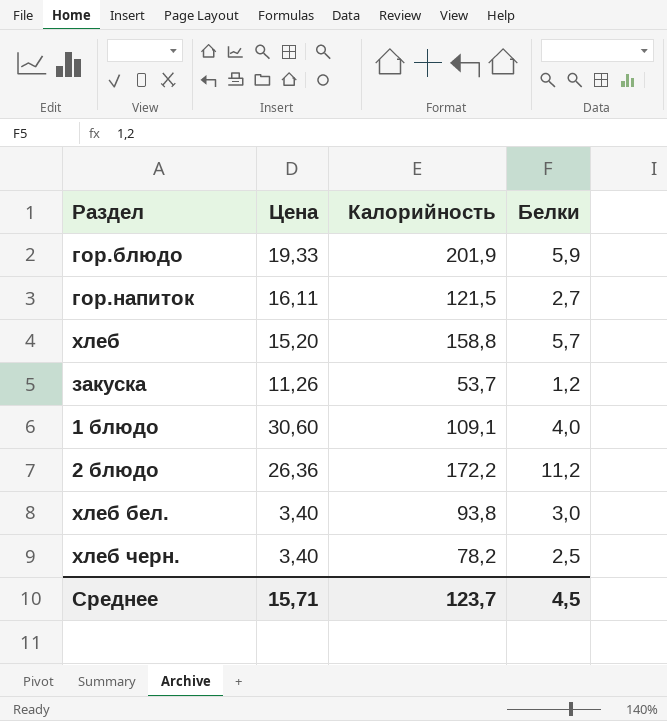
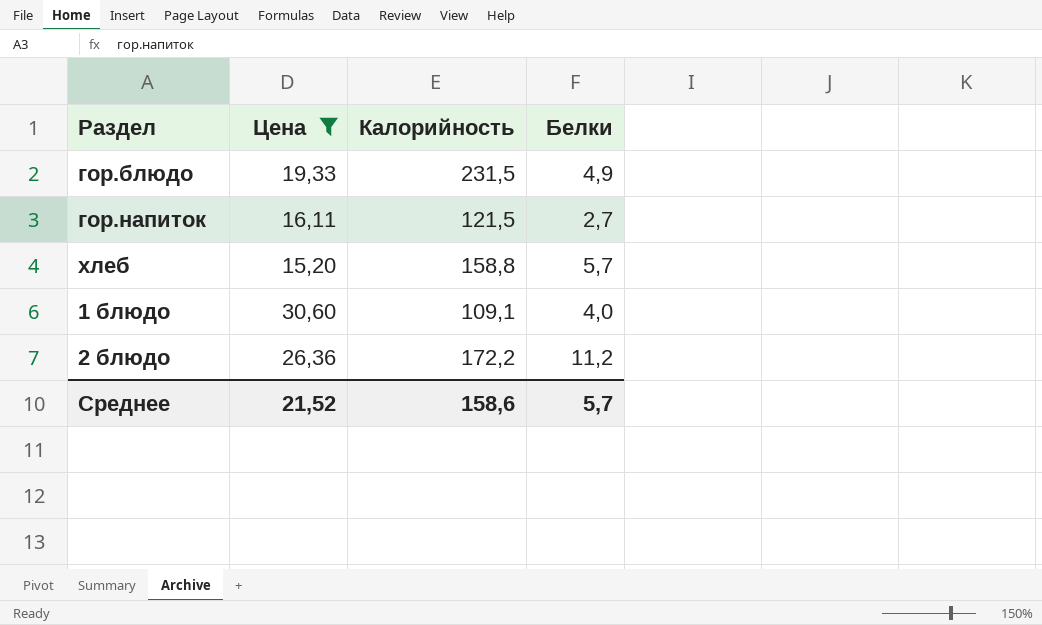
filter: none -> Цена >= 15,20
гор.блюдо | Калорийность: 201,9 -> 231,5
гор.блюдо | Белки: 5,9 -> 4,9
Среднее | Цена: 15,71 -> 21,52
Среднее | Калорийность: 123,7 -> 158,6
Среднее | Белки: 4,5 -> 5,7

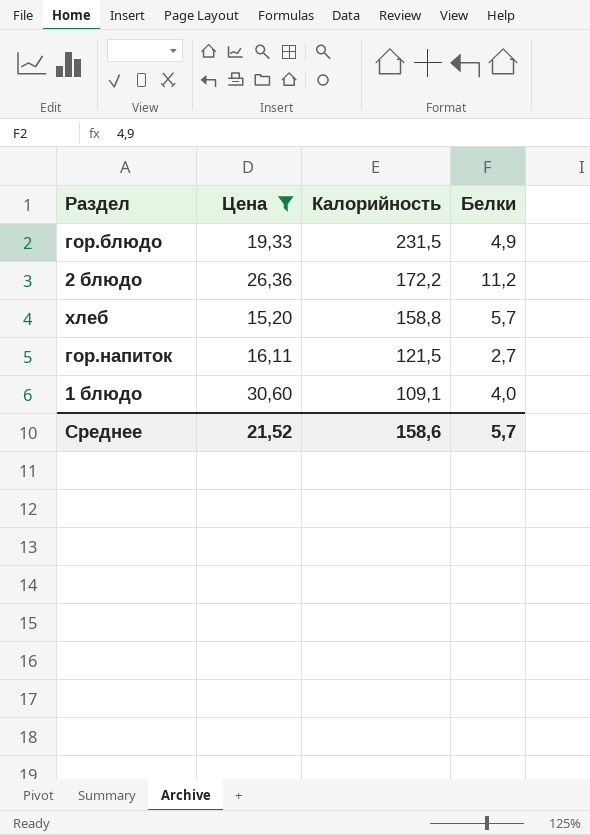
row order: none -> Калорийность descending

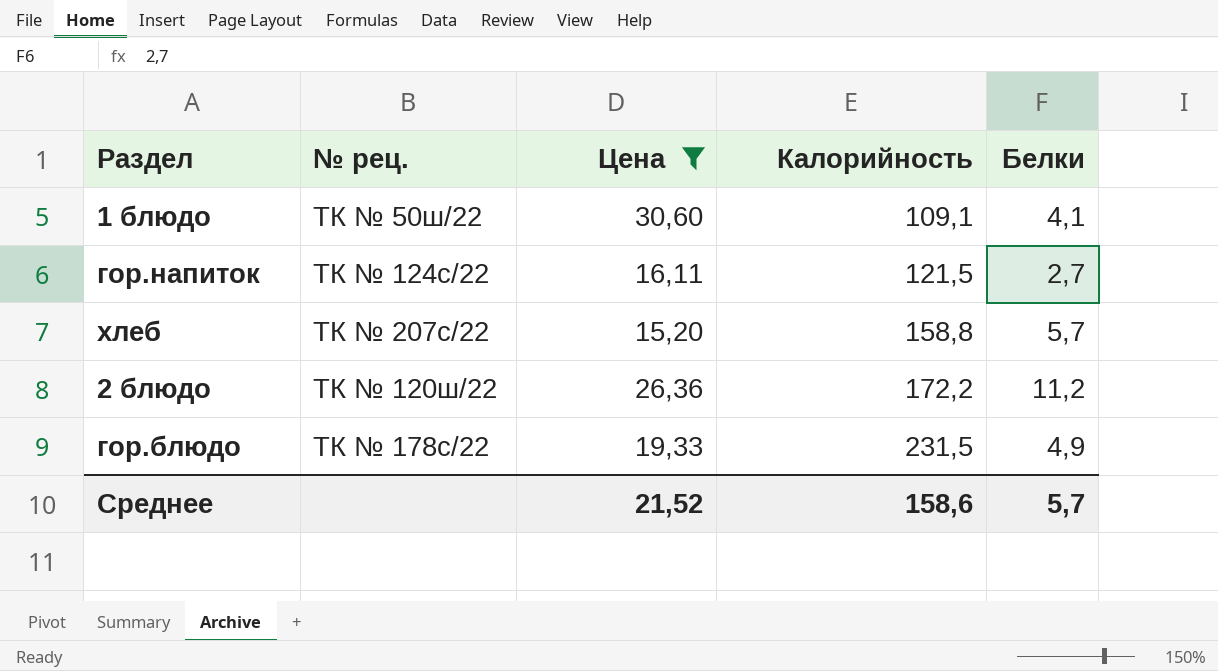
row order: Калорийность descending -> Калорийность ascending
column № рец. | position: none -> 2
1 блюдо | Белки: 4,0 -> 4,1

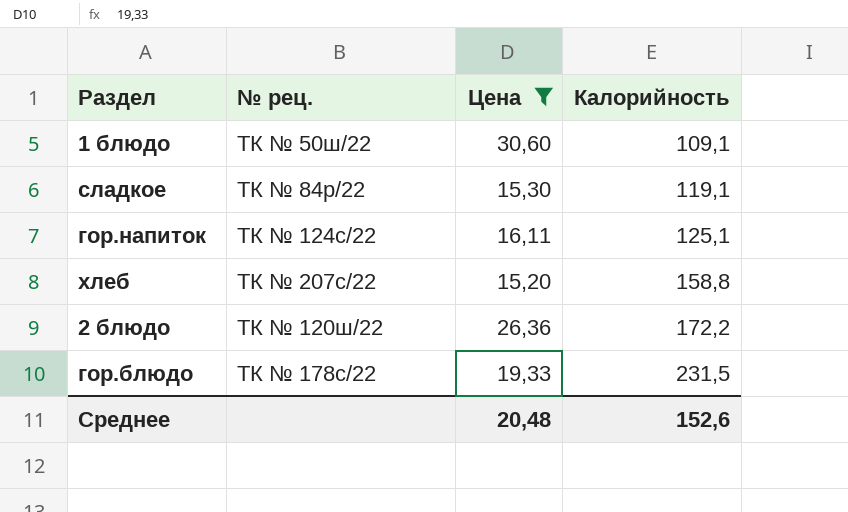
column Белки | position: 5 -> none
row сладкое: none -> ТК № 84р/22 | 15,30 | 119,1
гор.напиток | Калорийность: 121,5 -> 125,1
Среднее | Цена: 21,52 -> 20,48
Среднее | Калорийность: 158,6 -> 152,6

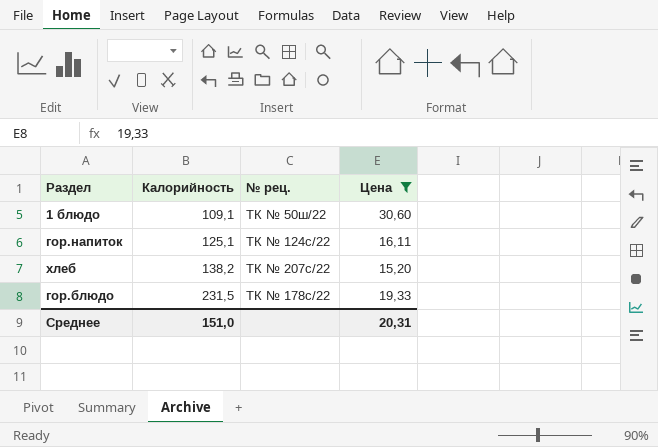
column Калорийность | position: 4 -> 2
row сладкое: ТК № 84р/22 | 15,30 | 119,1 -> none
row 2 блюдо: ТК № 120ш/22 | 26,36 | 172,2 -> none
хлеб | Калорийность: 158,8 -> 138,2
Среднее | Калорийность: 152,6 -> 151,0
Среднее | Цена: 20,48 -> 20,31

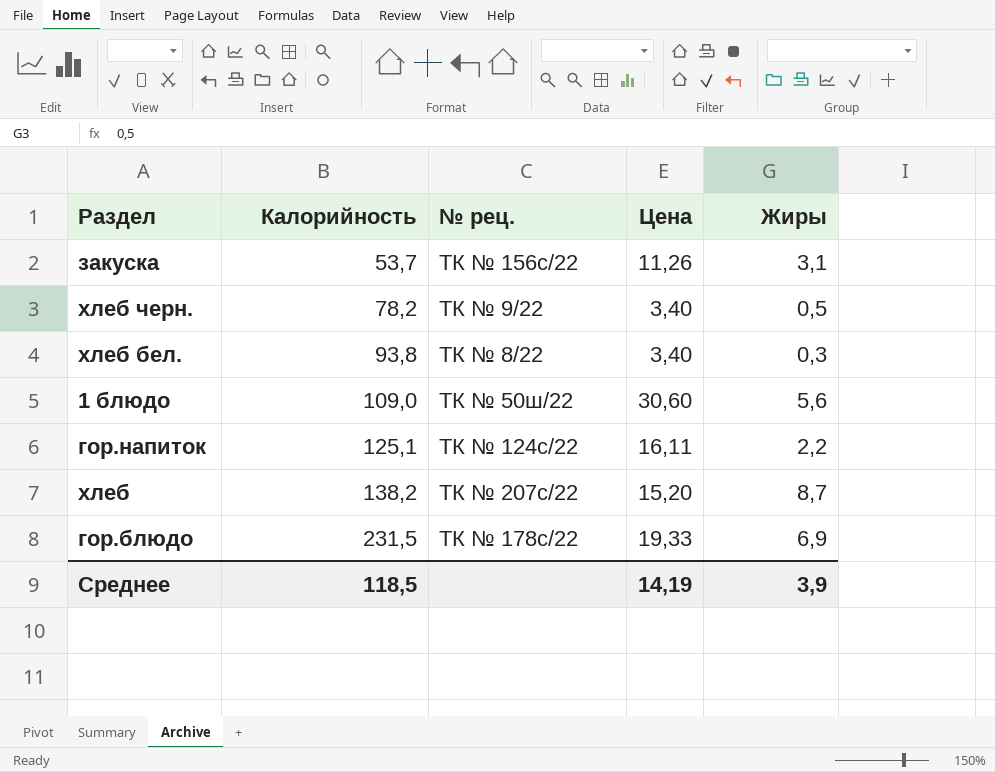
filter: Цена >= 15,20 -> none
column Жиры | position: none -> 5
1 блюдо | Калорийность: 109,1 -> 109,0
Среднее | Калорийность: 151,0 -> 118,5
Среднее | Цена: 20,31 -> 14,19

